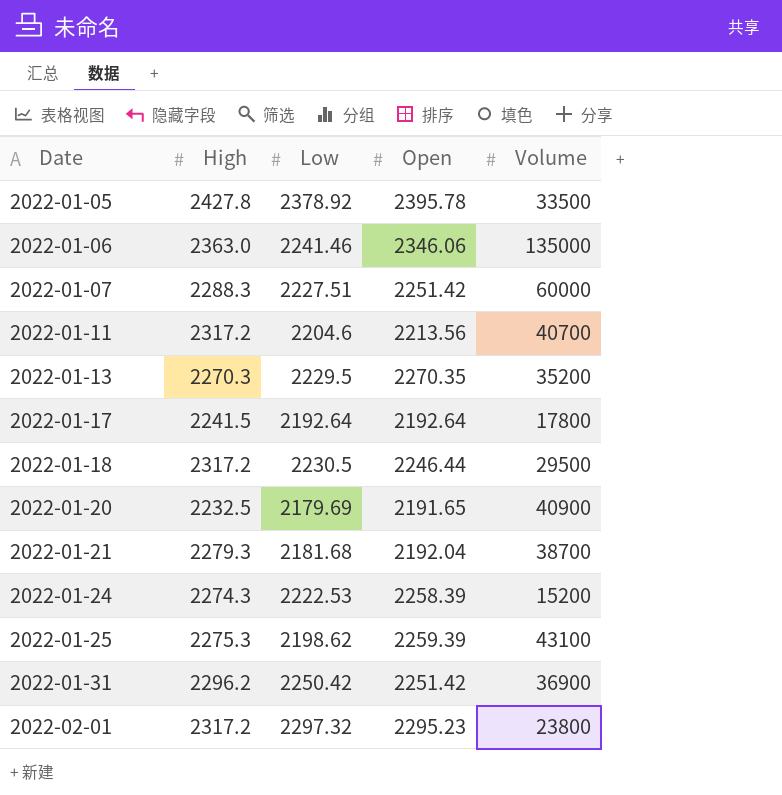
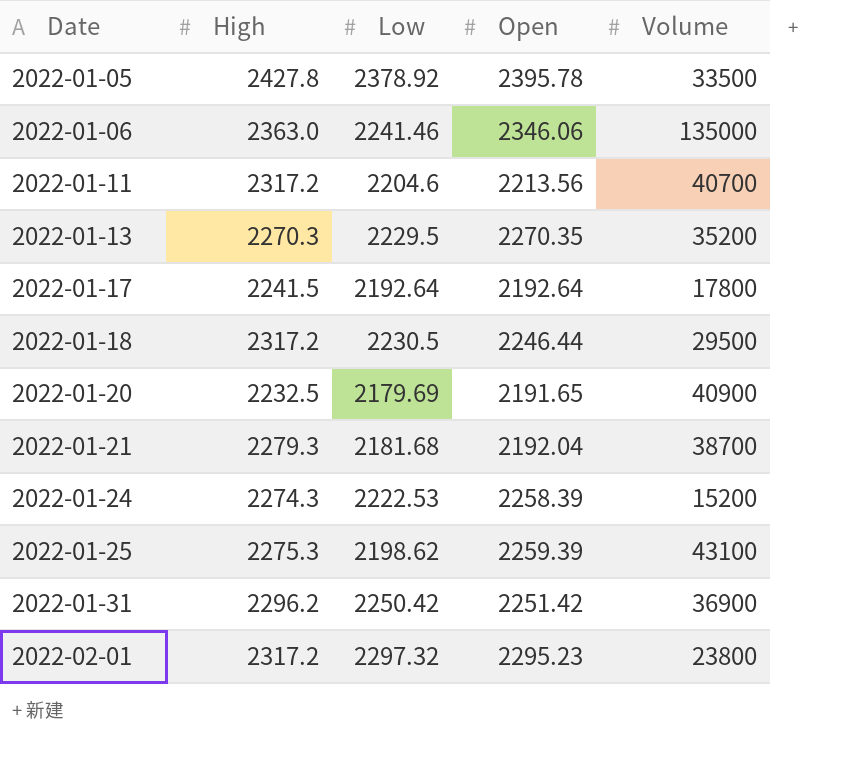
row 2022-01-07: 2288.3 | 2227.51 | 2251.42 | 60000 -> none

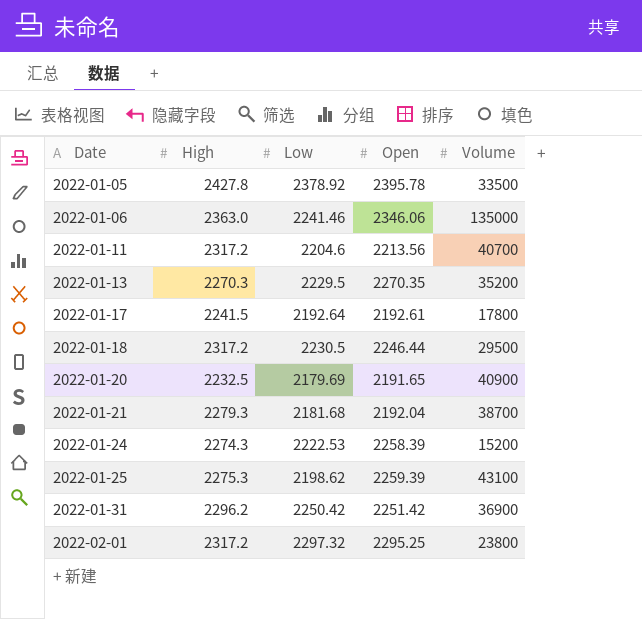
2022-01-17 | Open: 2192.64 -> 2192.61
2022-02-01 | Open: 2295.23 -> 2295.25

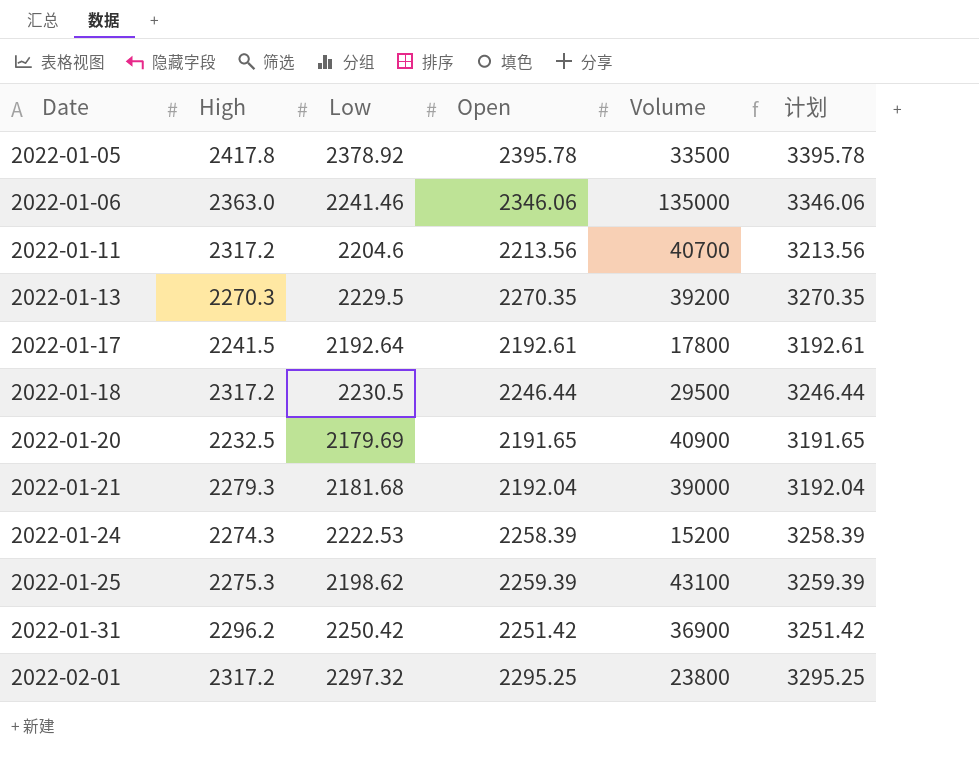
column 计划 | formula: none -> [Open] + 1000
2022-01-05 | High: 2427.8 -> 2417.8
2022-01-13 | Volume: 35200 -> 39200
2022-01-21 | Volume: 38700 -> 39000

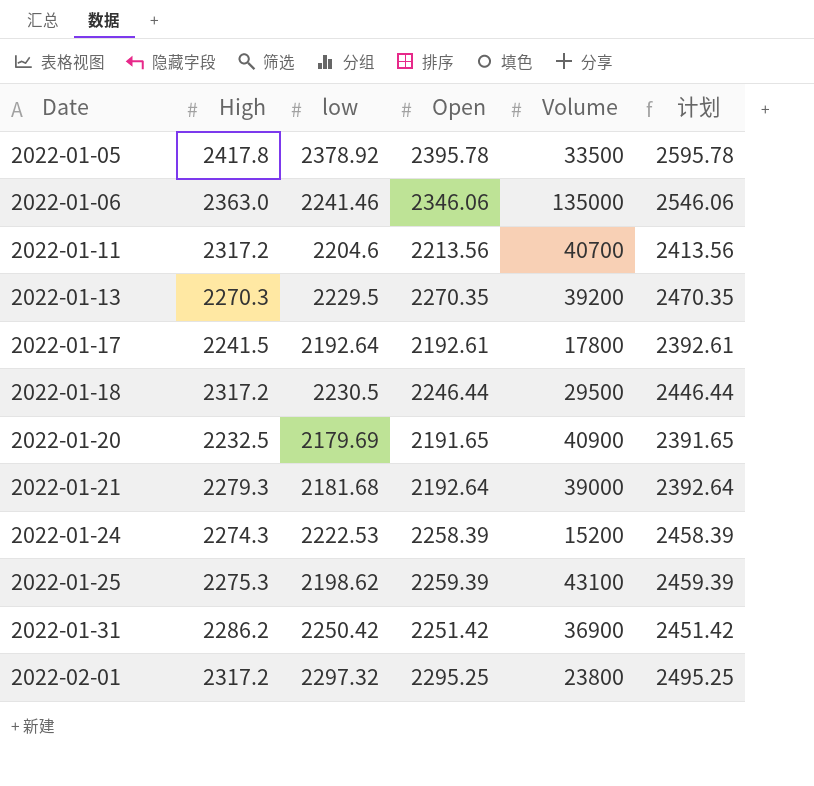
column name: Low -> low
column 计划 | formula: [Open] + 1000 -> [Open] + 200
2022-01-21 | Open: 2192.04 -> 2192.64
2022-01-31 | High: 2296.2 -> 2286.2

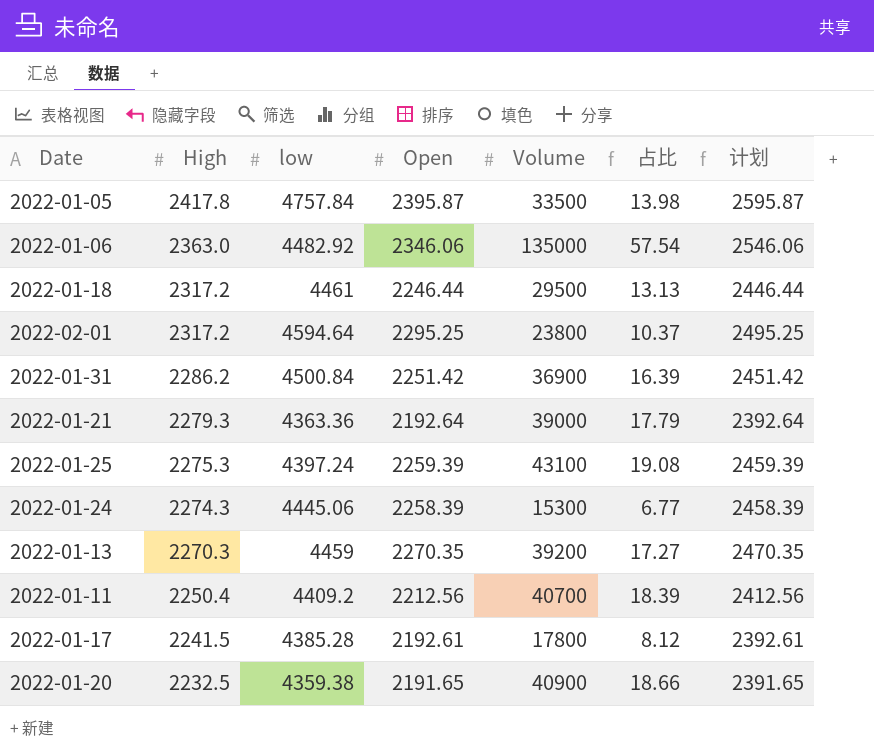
row order: Date ascending -> High descending
column 占比 | formula: none -> [Volume] / [Open]
2022-01-05 | low: 2378.92 -> 4757.84
2022-01-05 | Open: 2395.78 -> 2395.87
2022-01-05 | 计划: 2595.78 -> 2595.87
2022-01-06 | low: 2241.46 -> 4482.92
2022-01-18 | low: 2230.5 -> 4461
2022-02-01 | low: 2297.32 -> 4594.64
2022-01-31 | low: 2250.42 -> 4500.84
2022-01-21 | low: 2181.68 -> 4363.36
2022-01-25 | low: 2198.62 -> 4397.24
2022-01-24 | low: 2222.53 -> 4445.06
2022-01-24 | Volume: 15200 -> 15300
2022-01-13 | low: 2229.5 -> 4459
2022-01-11 | High: 2317.2 -> 2250.4
2022-01-11 | low: 2204.6 -> 4409.2
2022-01-11 | Open: 2213.56 -> 2212.56
2022-01-11 | 计划: 2413.56 -> 2412.56
2022-01-17 | low: 2192.64 -> 4385.28
2022-01-20 | low: 2179.69 -> 4359.38

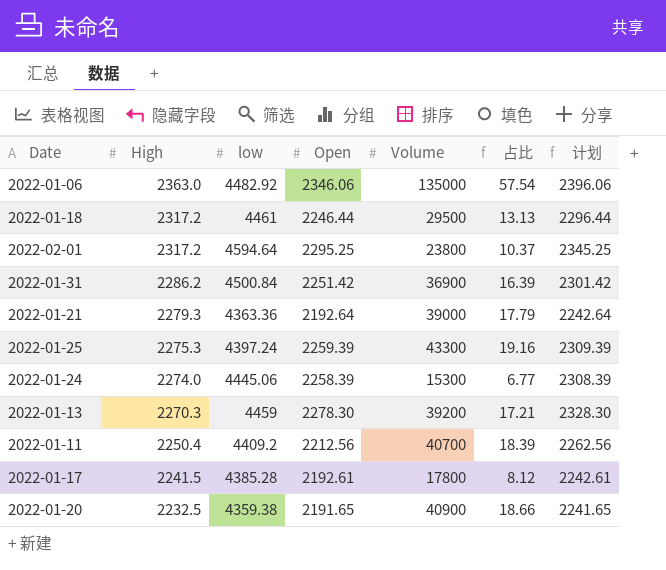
column 计划 | formula: [Open] + 200 -> [Open] + 50
row 2022-01-05: 2417.8 | 4757.84 | 2395.87 | 33500 | 13.98 | 2595.87 -> none
2022-01-25 | Volume: 43100 -> 43300
2022-01-25 | 占比: 19.08 -> 19.16
2022-01-24 | High: 2274.3 -> 2274.0
2022-01-13 | Open: 2270.35 -> 2278.30
2022-01-13 | 占比: 17.27 -> 17.21

